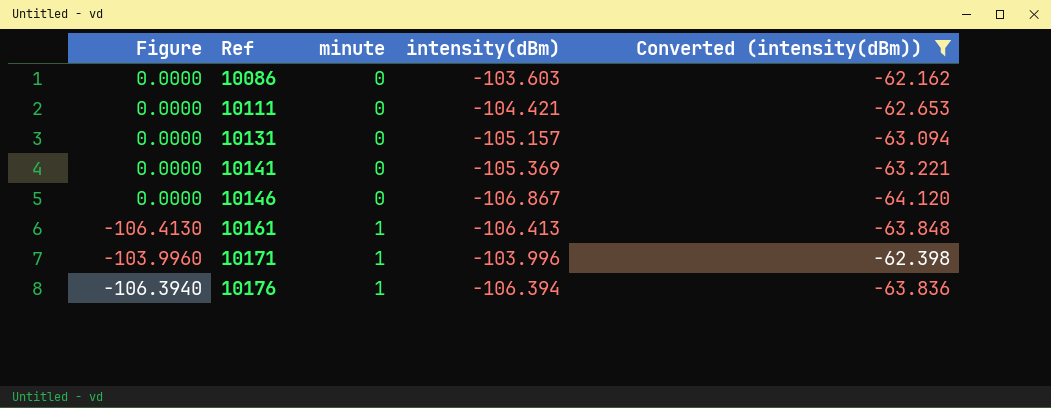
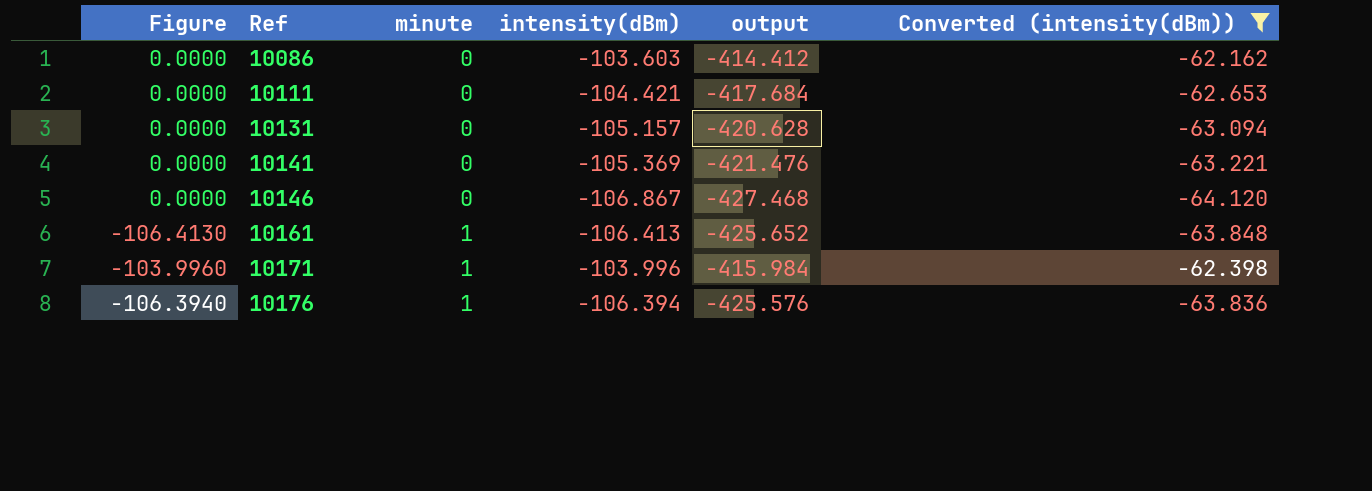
column output | formula: none -> [intensity(dBm)] * 4

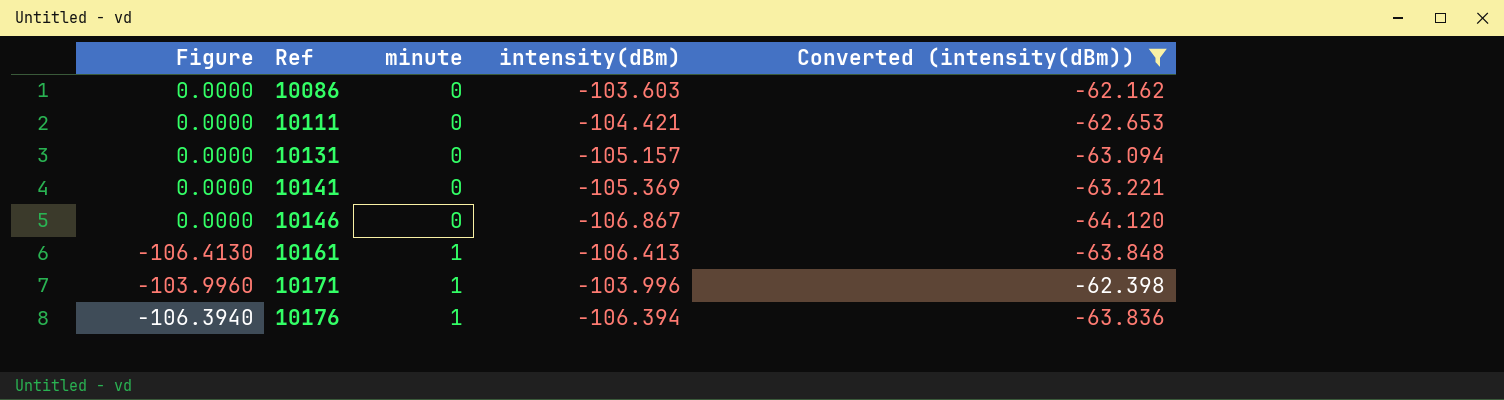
column output | formula: [intensity(dBm)] * 4 -> none

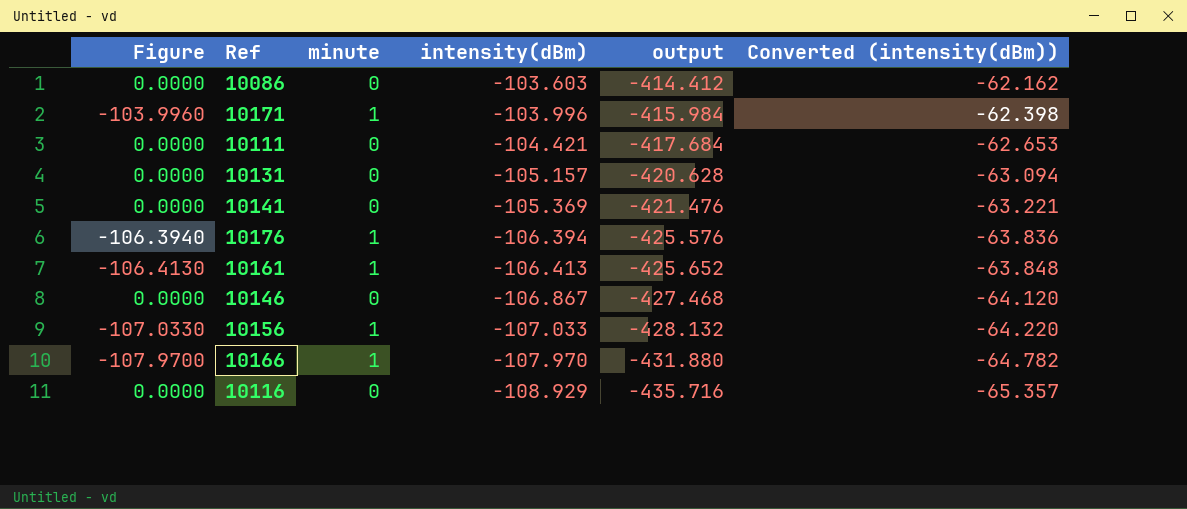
filter: Converted (intensity(dBm)) >= -64.120 -> none
row order: Ref ascending -> intensity(dBm) descending
column output | formula: none -> [intensity(dBm)] * 4

